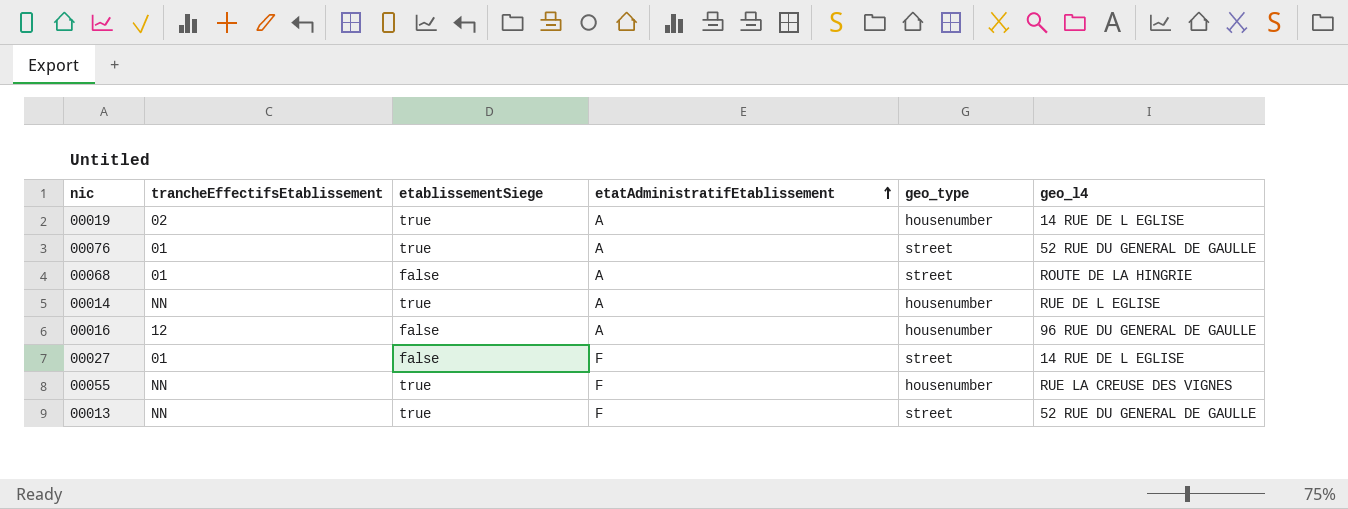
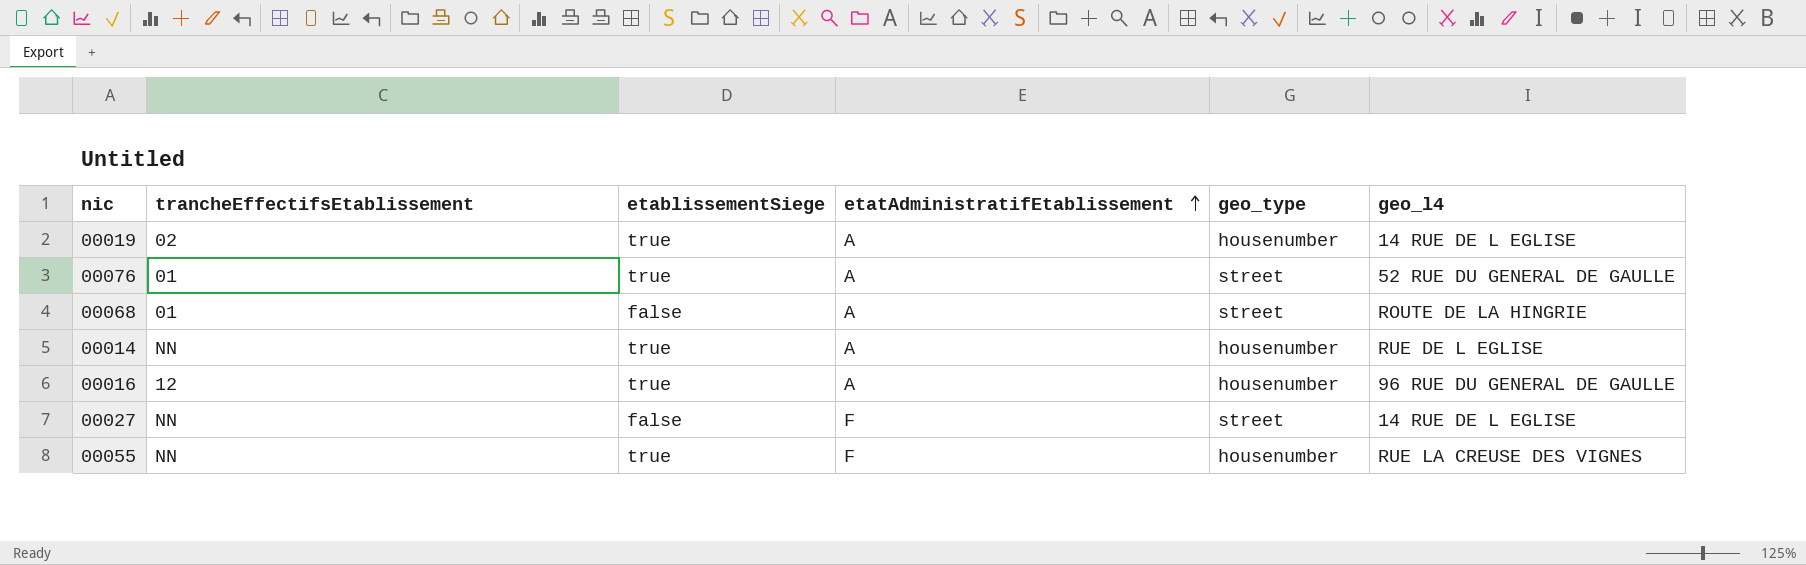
row 00013: NN | true | F | street | 52 RUE DU GENERAL DE GAULLE -> none
00016 | etablissementSiege: false -> true
00027 | trancheEffectifsEtablissement: 01 -> NN

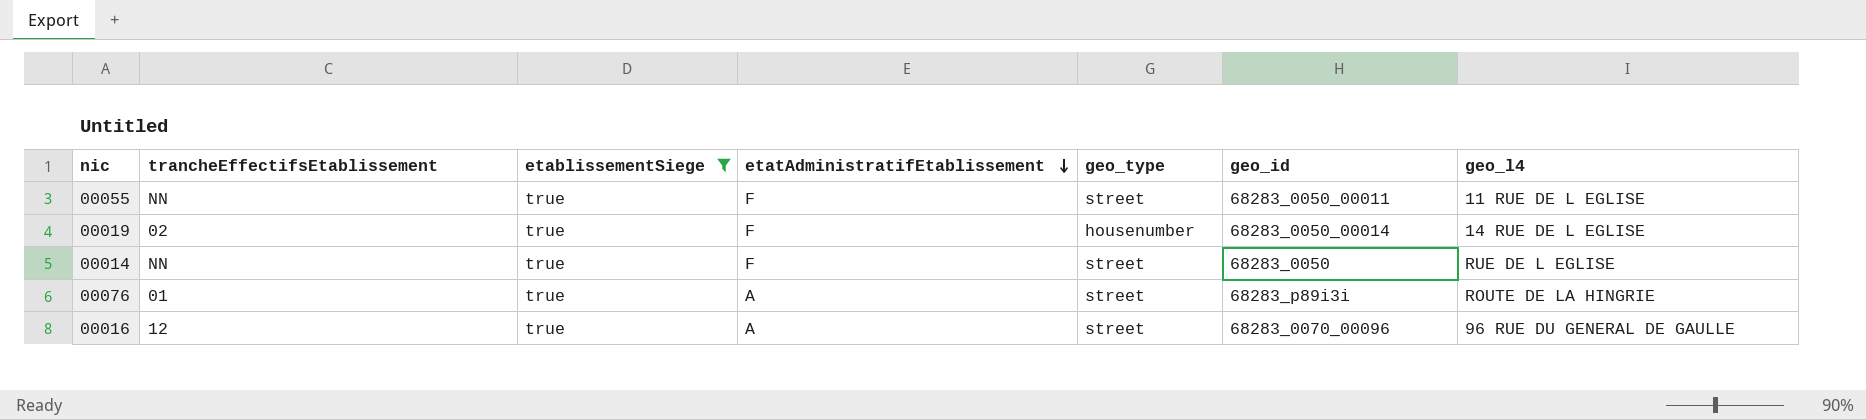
filter: none -> etablissementSiege = true
row order: etatAdministratifEtablissement ascending -> etatAdministratifEtablissement descending
column geo_id | position: none -> 6
00055 | geo_type: housenumber -> street
00055 | geo_l4: RUE LA CREUSE DES VIGNES -> 11 RUE DE L EGLISE
00019 | etatAdministratifEtablissement: A -> F
00014 | etatAdministratifEtablissement: A -> F
00014 | geo_type: housenumber -> street
00076 | geo_l4: 52 RUE DU GENERAL DE GAULLE -> ROUTE DE LA HINGRIE
00016 | geo_type: housenumber -> street

